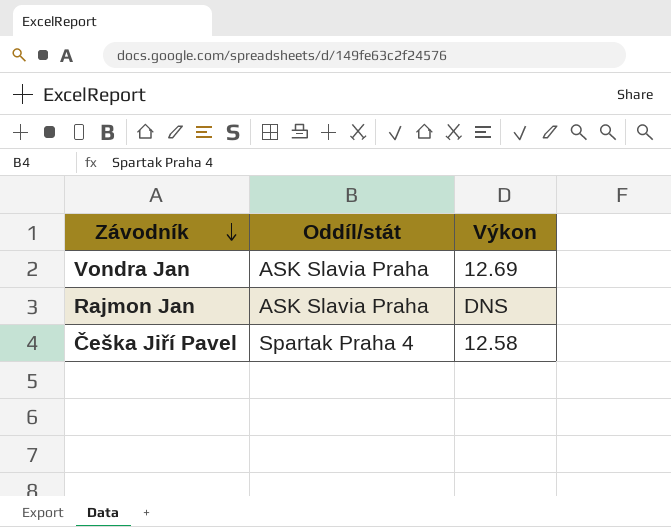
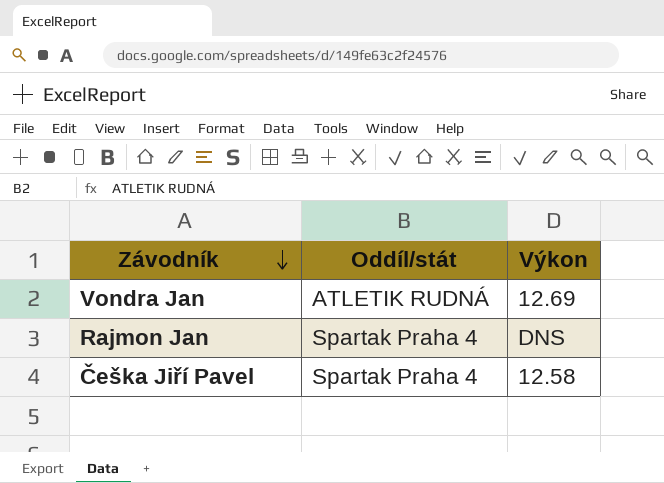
Vondra Jan | Oddíl/stát: ASK Slavia Praha -> ATLETIK RUDNÁ
Rajmon Jan | Oddíl/stát: ASK Slavia Praha -> Spartak Praha 4

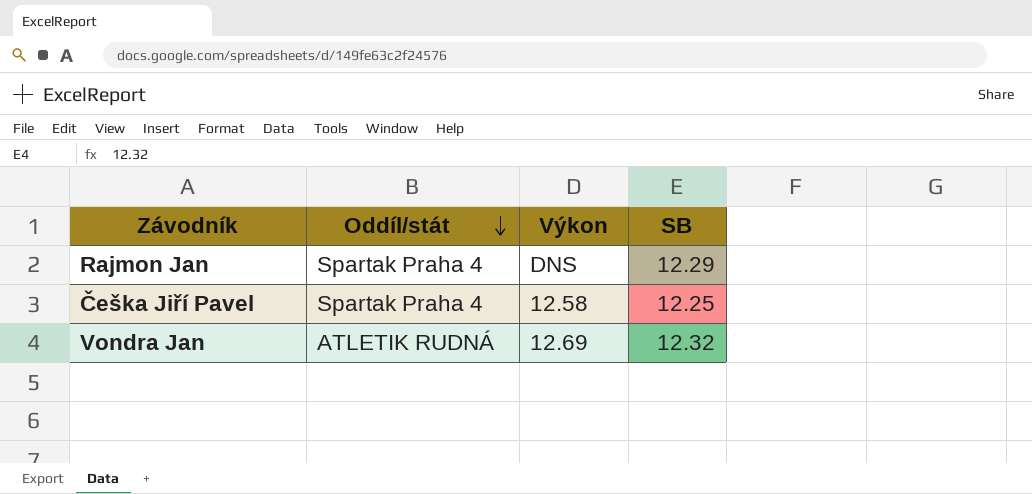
row order: Závodník descending -> Oddíl/stát descending
column SB | position: none -> 4

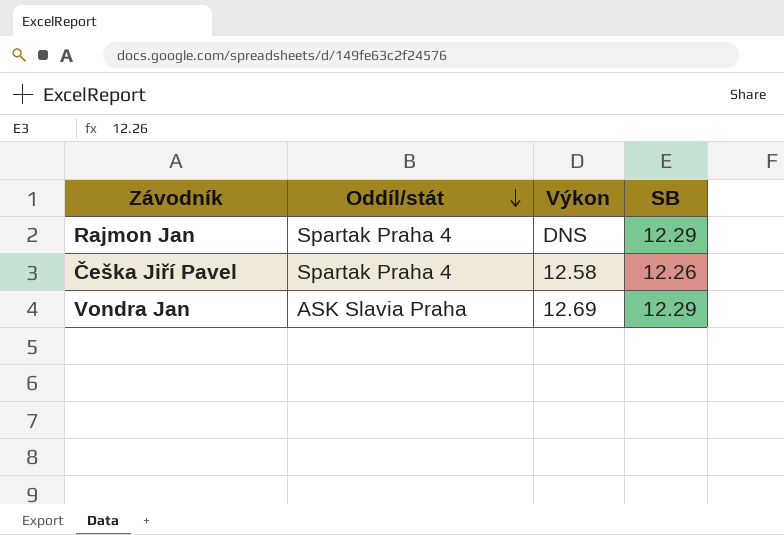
Češka Jiří Pavel | SB: 12.25 -> 12.26
Vondra Jan | Oddíl/stát: ATLETIK RUDNÁ -> ASK Slavia Praha
Vondra Jan | SB: 12.32 -> 12.29

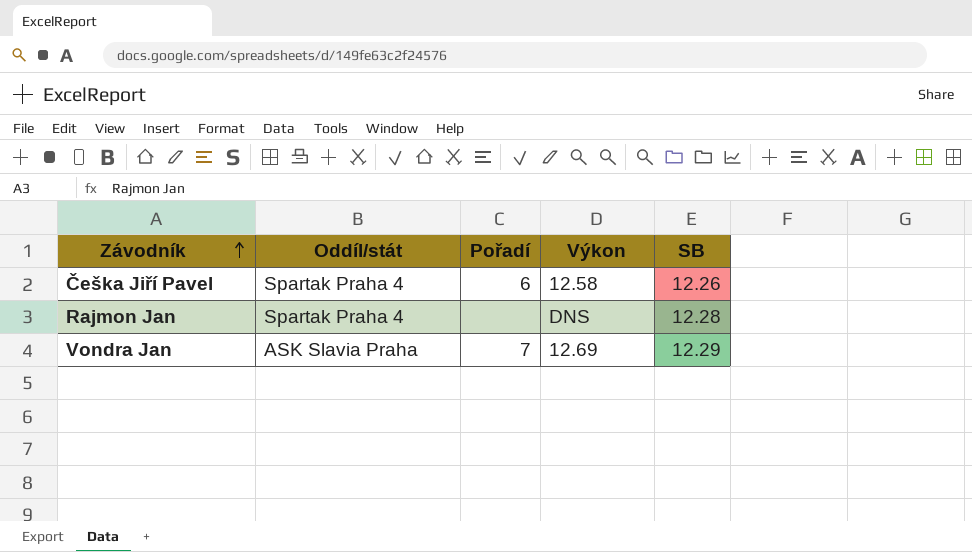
row order: Oddíl/stát descending -> Závodník ascending
column Pořadí | position: none -> 3
Rajmon Jan | SB: 12.29 -> 12.28

